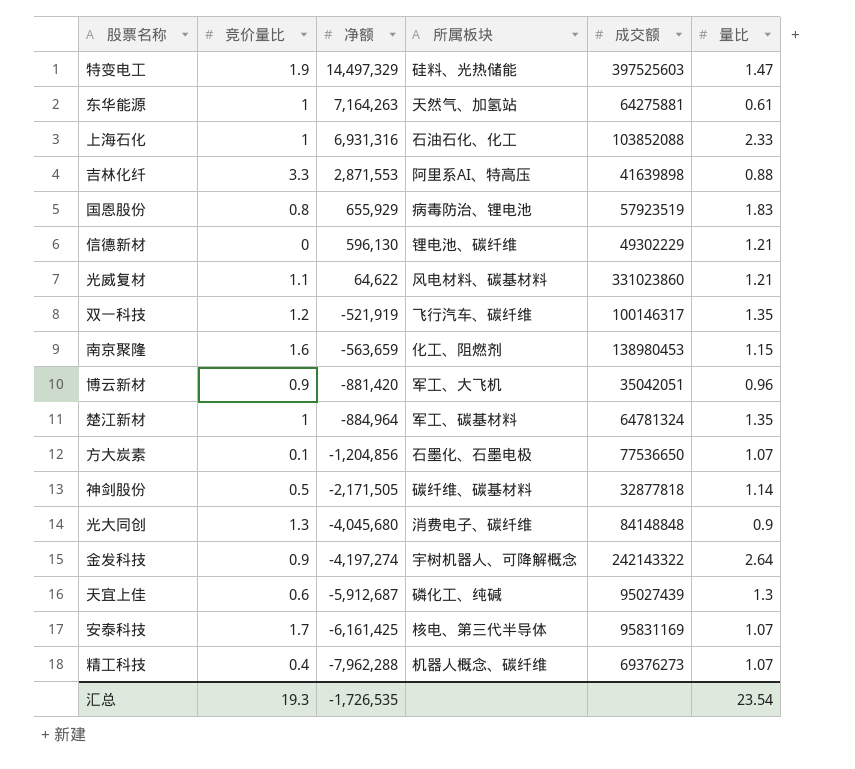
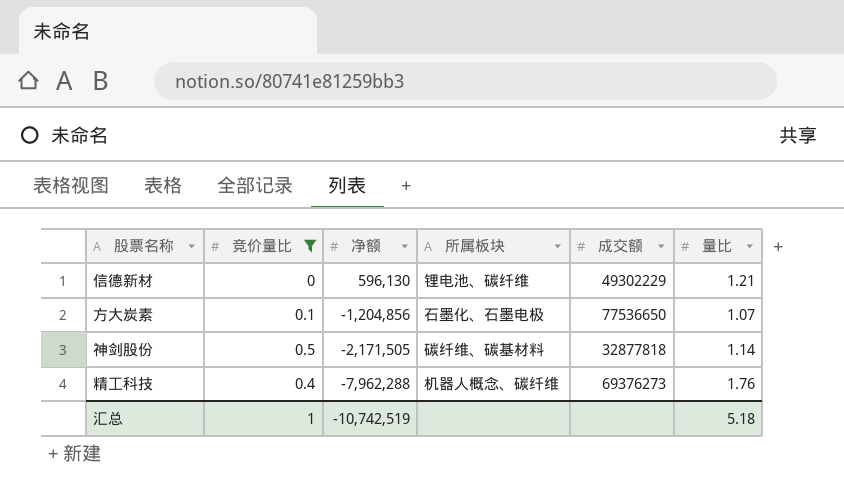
filter: none -> 竞价量比 <= 0.5
精工科技 | 量比: 1.07 -> 1.76
汇总 | 竞价量比: 19.3 -> 1
汇总 | 净额: -1,726,535 -> -10,742,519
汇总 | 量比: 23.54 -> 5.18

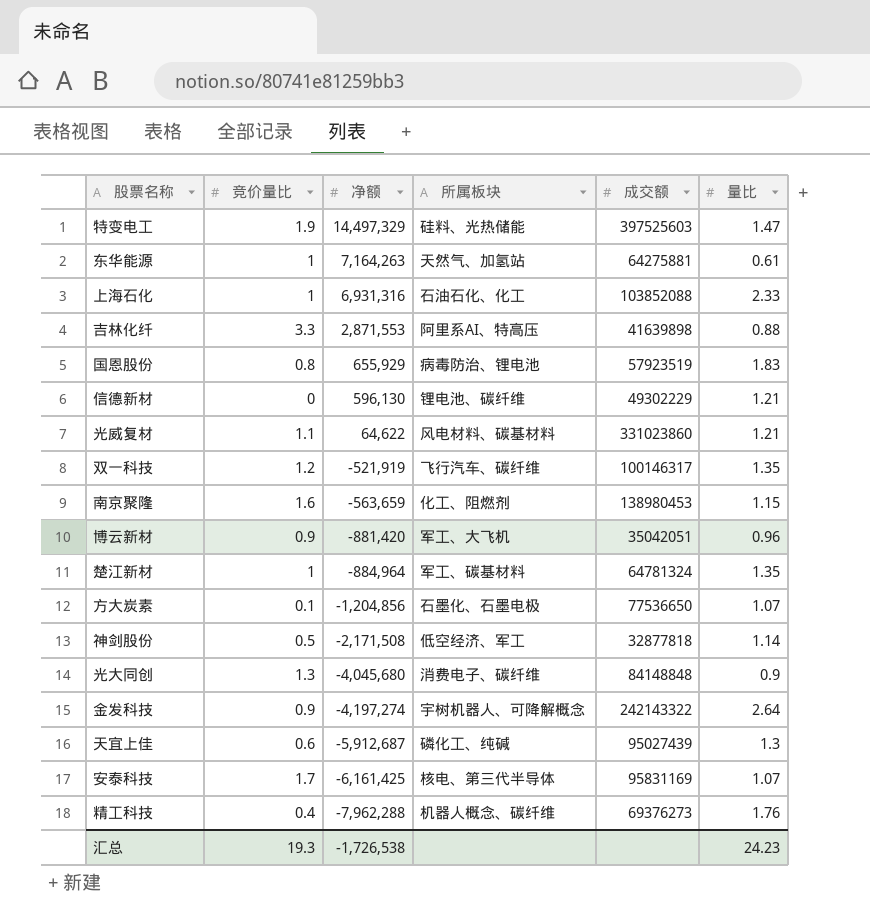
filter: 竞价量比 <= 0.5 -> none
神剑股份 | 净额: -2,171,505 -> -2,171,508
神剑股份 | 所属板块: 碳纤维、碳基材料 -> 低空经济、军工
汇总 | 竞价量比: 1 -> 19.3
汇总 | 净额: -10,742,519 -> -1,726,538
汇总 | 量比: 5.18 -> 24.23

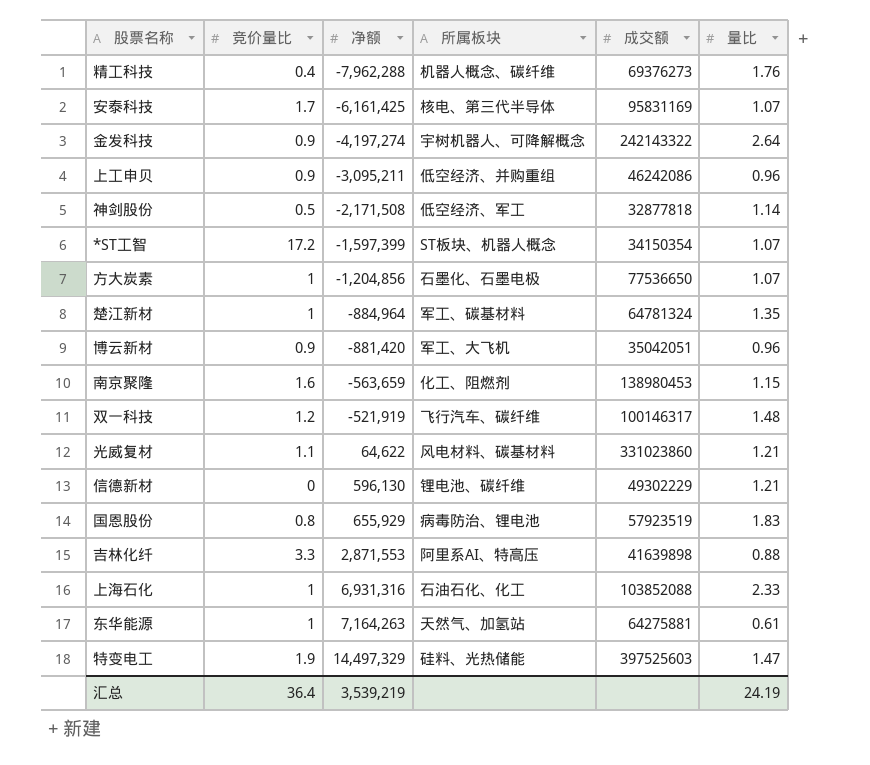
row order: 净额 descending -> 净额 ascending
row 光大同创: 1.3 | -4,045,680 | 消费电子、碳纤维 | 84148848 | 0.9 -> none
row 天宜上佳: 0.6 | -5,912,687 | 磷化工、纯碱 | 95027439 | 1.3 -> none
row 上工申贝: none -> 0.9 | -3,095,211 | 低空经济、并购重组 | 46242086 | 0.96
row *ST工智: none -> 17.2 | -1,597,399 | ST板块、机器人概念 | 34150354 | 1.07
方大炭素 | 竞价量比: 0.1 -> 1
双一科技 | 量比: 1.35 -> 1.48
汇总 | 竞价量比: 19.3 -> 36.4
汇总 | 净额: -1,726,538 -> 3,539,219
汇总 | 量比: 24.23 -> 24.19

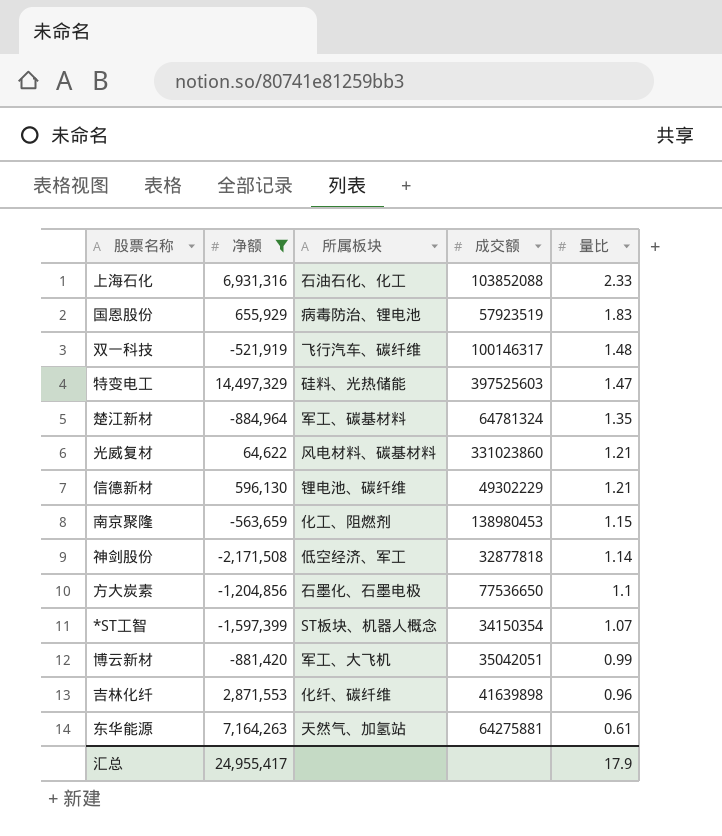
filter: none -> 净额 >= -2,171,508
row order: 净额 ascending -> 量比 descending
column 竞价量比 | position: 2 -> none
方大炭素 | 量比: 1.07 -> 1.1
博云新材 | 量比: 0.96 -> 0.99
吉林化纤 | 所属板块: 阿里系AI、特高压 -> 化纤、碳纤维
吉林化纤 | 量比: 0.88 -> 0.96
汇总 | 净额: 3,539,219 -> 24,955,417
汇总 | 量比: 24.19 -> 17.9

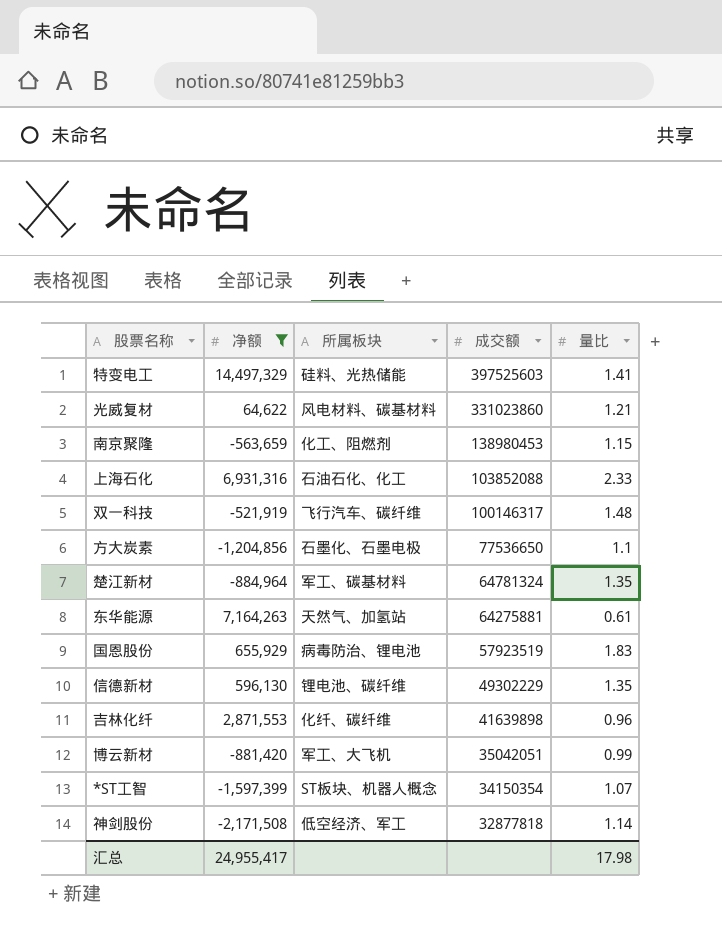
row order: 量比 descending -> 成交额 descending
特变电工 | 量比: 1.47 -> 1.41
信德新材 | 量比: 1.21 -> 1.35
汇总 | 量比: 17.9 -> 17.98

